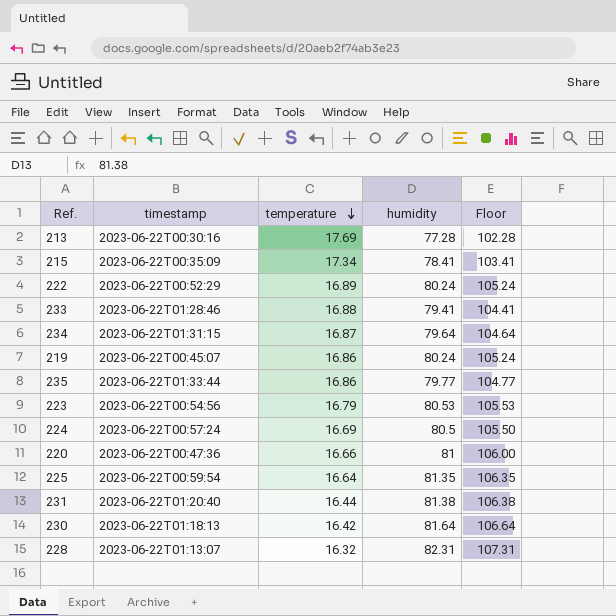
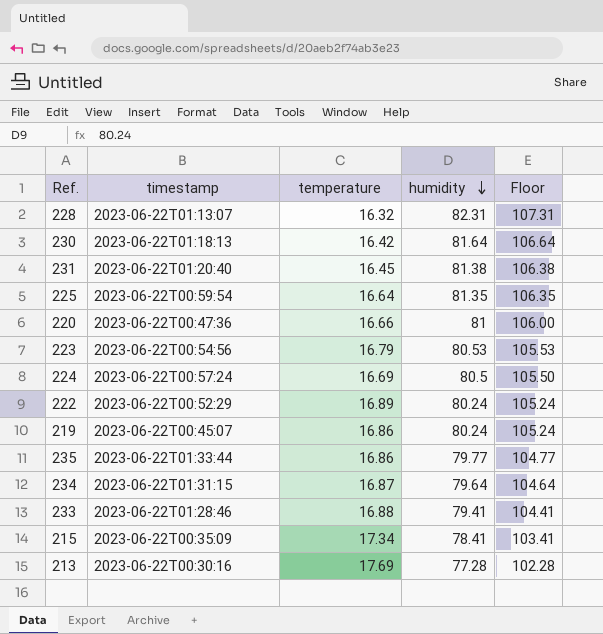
row order: temperature descending -> humidity descending
231 | temperature: 16.44 -> 16.45

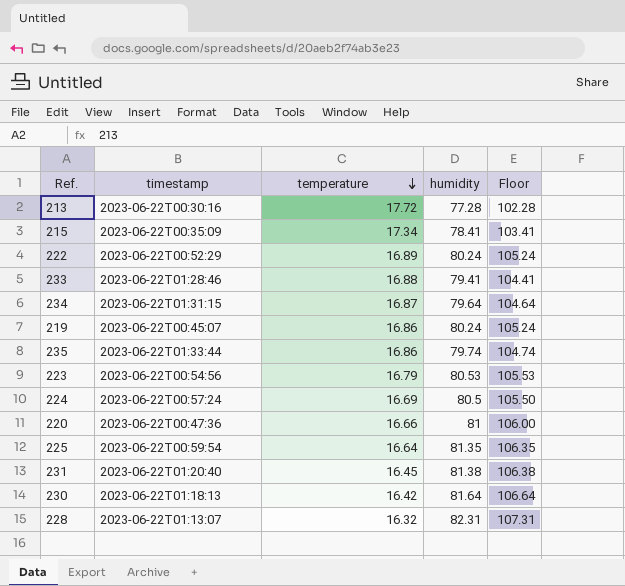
row order: humidity descending -> temperature descending
213 | temperature: 17.69 -> 17.72
235 | humidity: 79.77 -> 79.74
235 | Floor: 104.77 -> 104.74

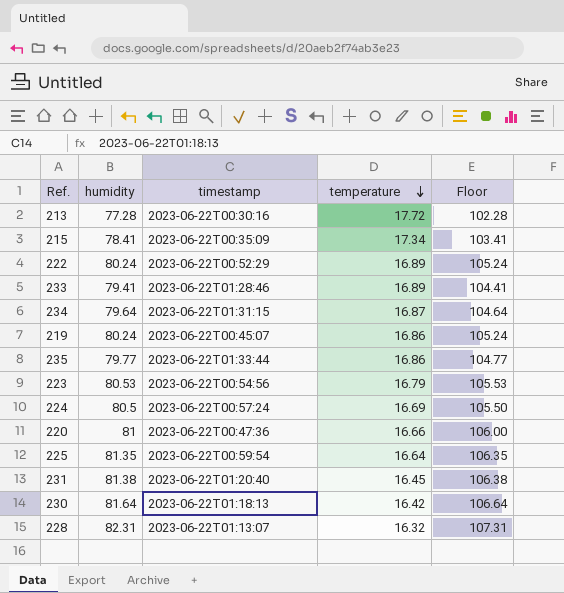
column humidity | position: 4 -> 2
233 | temperature: 16.88 -> 16.89
235 | humidity: 79.74 -> 79.77
235 | Floor: 104.74 -> 104.77

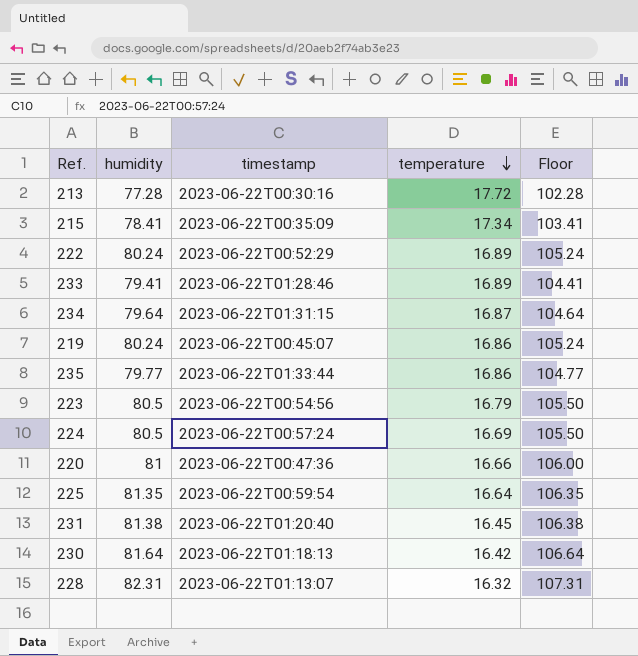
223 | humidity: 80.53 -> 80.5
223 | Floor: 105.53 -> 105.50

